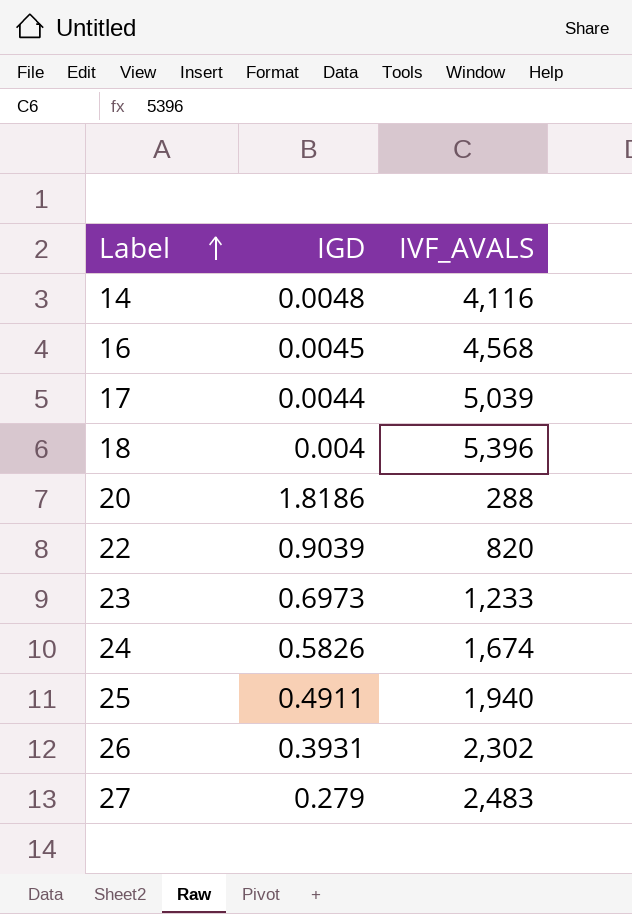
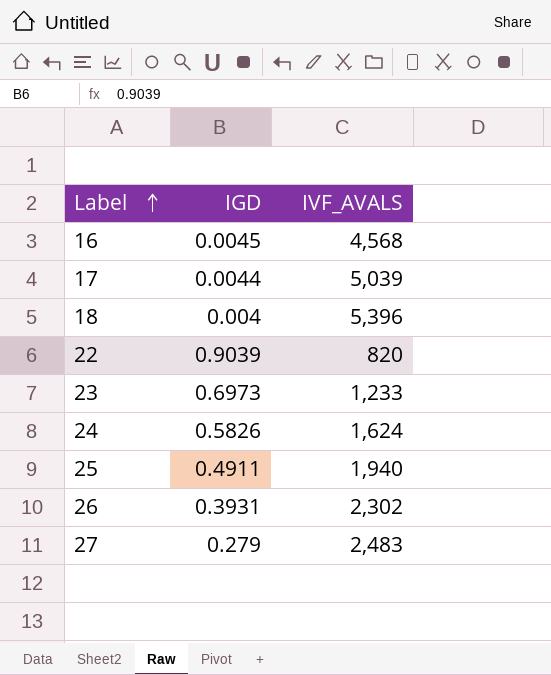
row 14: 0.0048 | 4,116 -> none
row 20: 1.8186 | 288 -> none
24 | IVF_AVALS: 1,674 -> 1,624

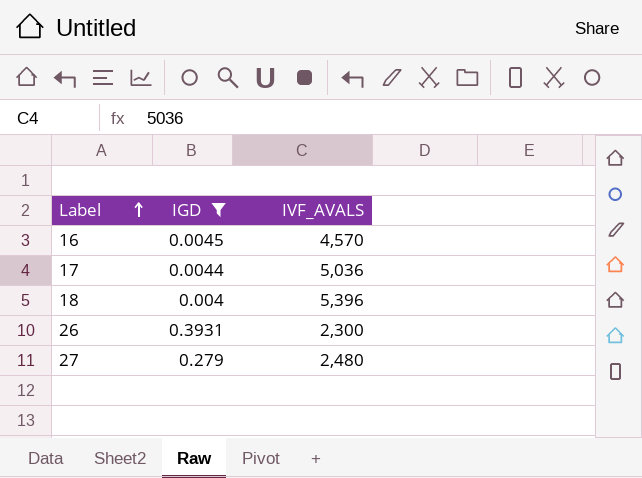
filter: none -> IGD <= 0.3931
16 | IVF_AVALS: 4,568 -> 4,570
17 | IVF_AVALS: 5,039 -> 5,036
26 | IVF_AVALS: 2,302 -> 2,300
27 | IVF_AVALS: 2,483 -> 2,480

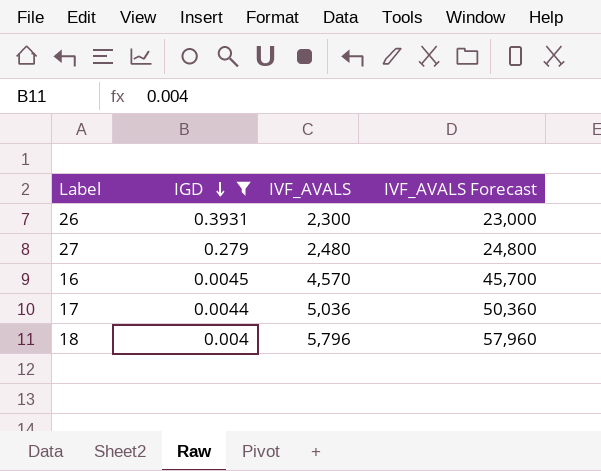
row order: Label ascending -> IGD descending
column IVF_AVALS Forecast | formula: none -> [IVF_AVALS] * 10
18 | IVF_AVALS: 5,396 -> 5,796

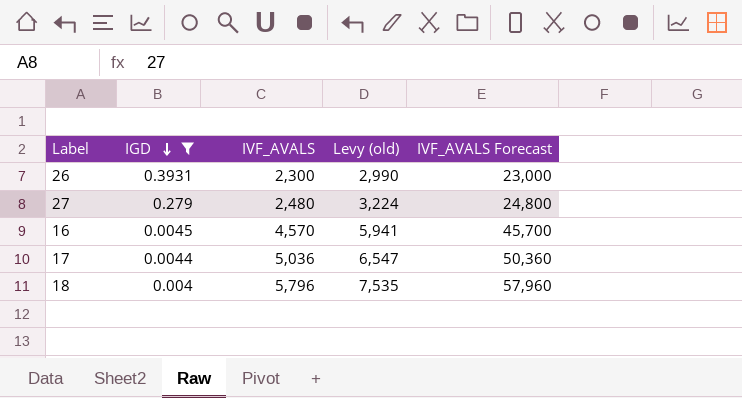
column Levy (old) | formula: none -> [IVF_AVALS] * 1.3

